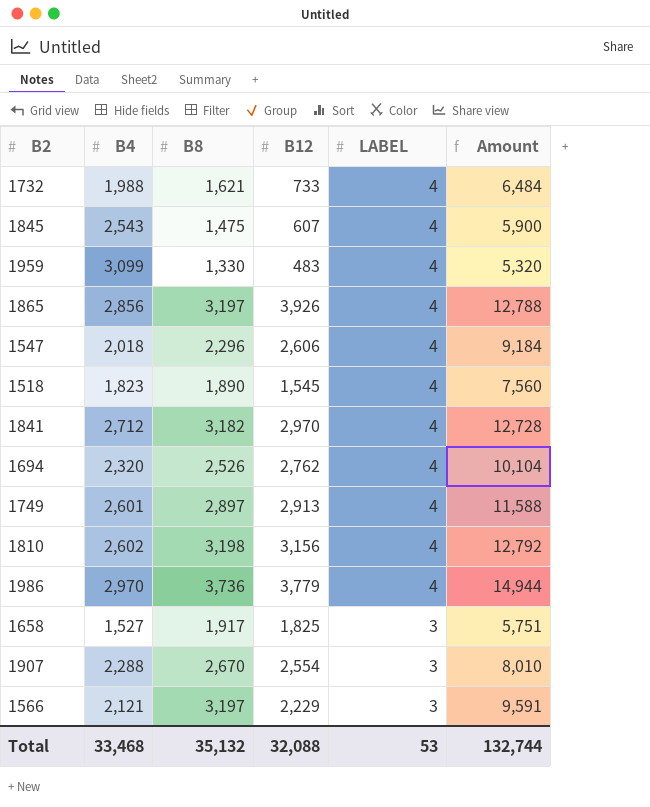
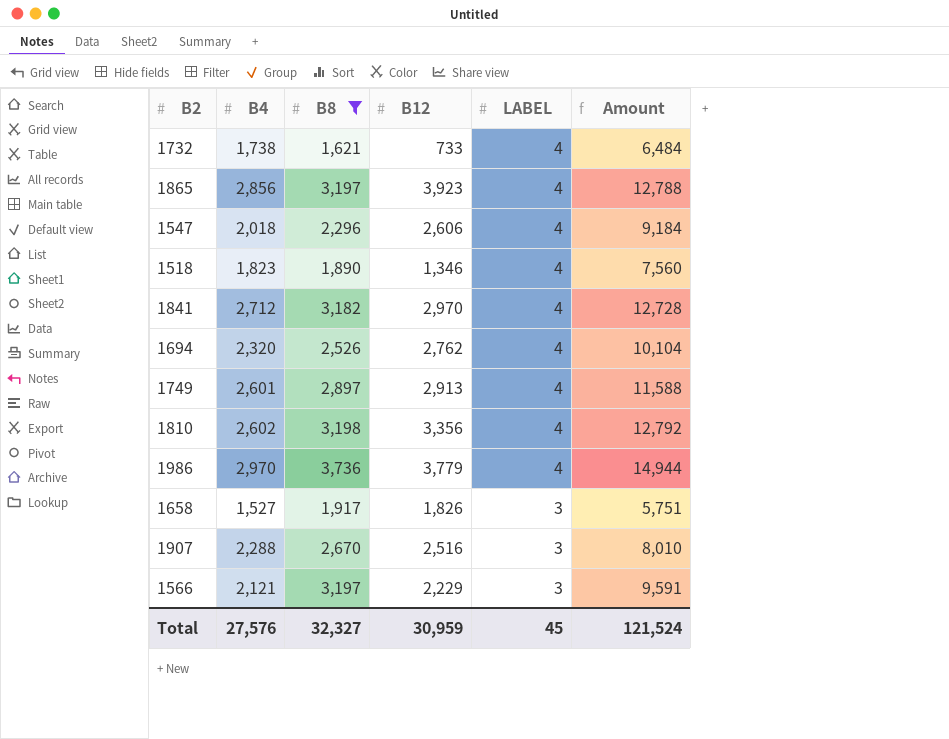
filter: none -> B8 >= 1,621
1732 | B4: 1,988 -> 1,738
1865 | B12: 3,926 -> 3,923
1518 | B12: 1,545 -> 1,346
1810 | B12: 3,156 -> 3,356
1658 | B12: 1,825 -> 1,826
1907 | B12: 2,554 -> 2,516
Total | B4: 33,468 -> 27,576
Total | B8: 35,132 -> 32,327
Total | B12: 32,088 -> 30,959
Total | LABEL: 53 -> 45
Total | Amount: 132,744 -> 121,524

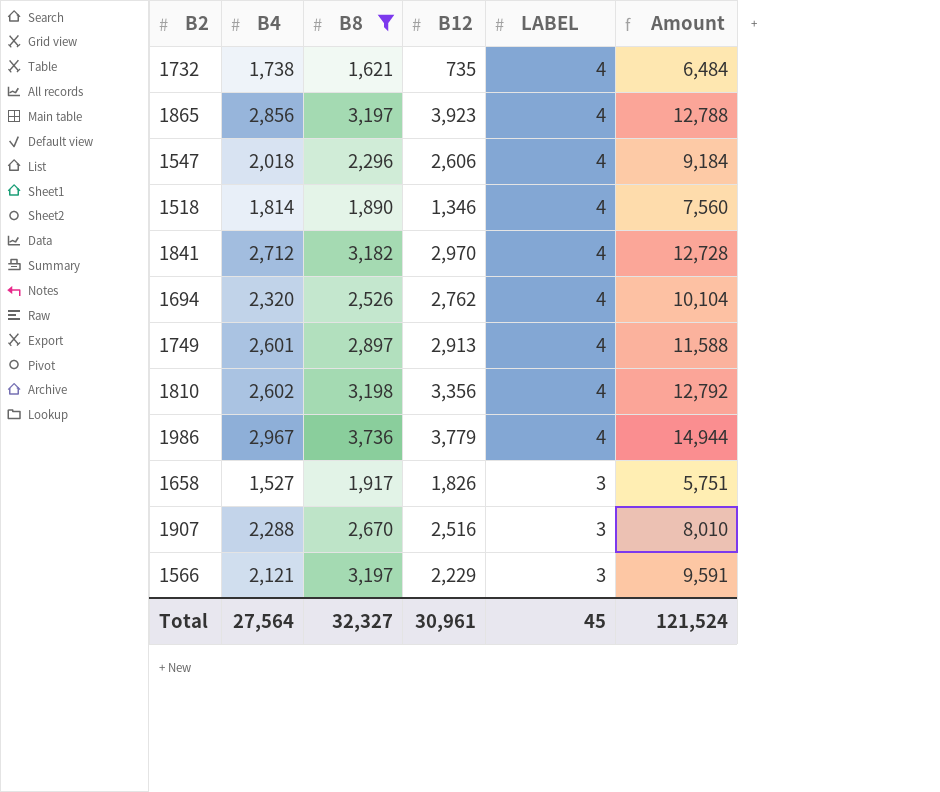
1732 | B12: 733 -> 735
1518 | B4: 1,823 -> 1,814
1986 | B4: 2,970 -> 2,967
Total | B4: 27,576 -> 27,564
Total | B12: 30,959 -> 30,961

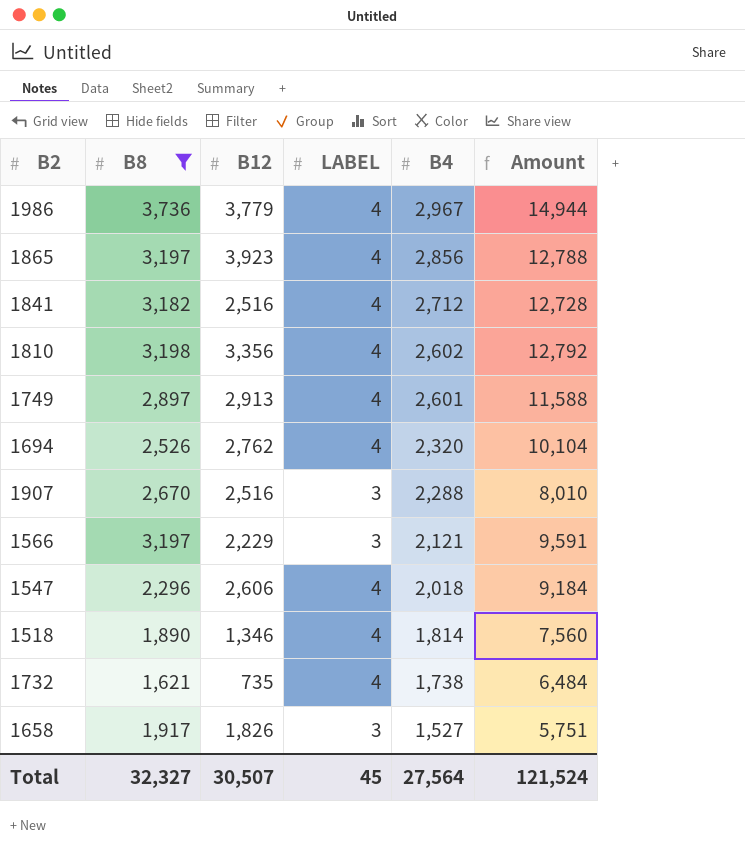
row order: LABEL descending -> B4 descending
column B4 | position: 2 -> 5
1841 | B12: 2,970 -> 2,516
Total | B12: 30,961 -> 30,507

